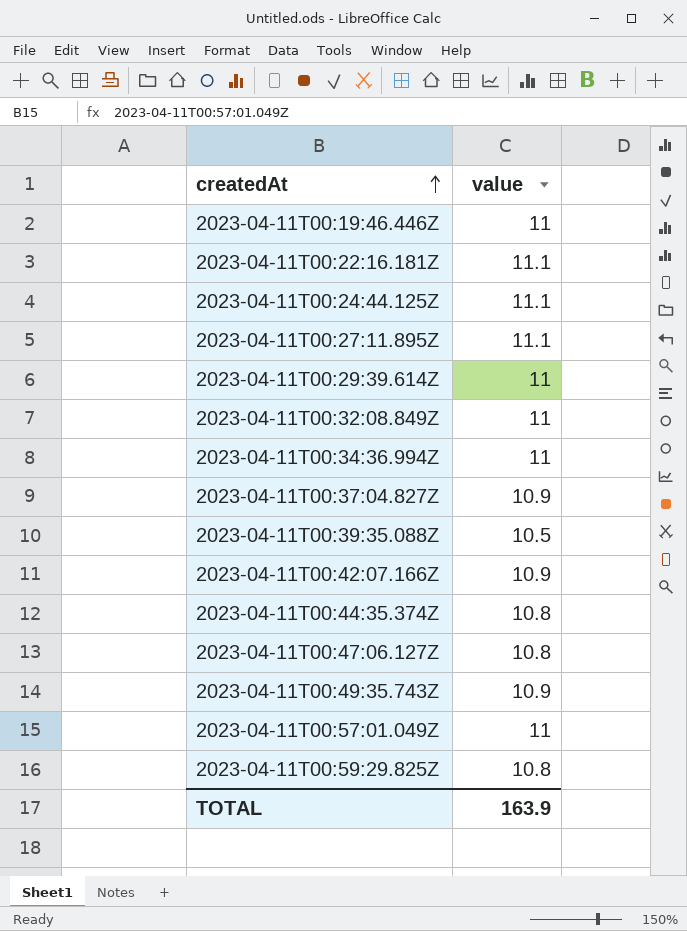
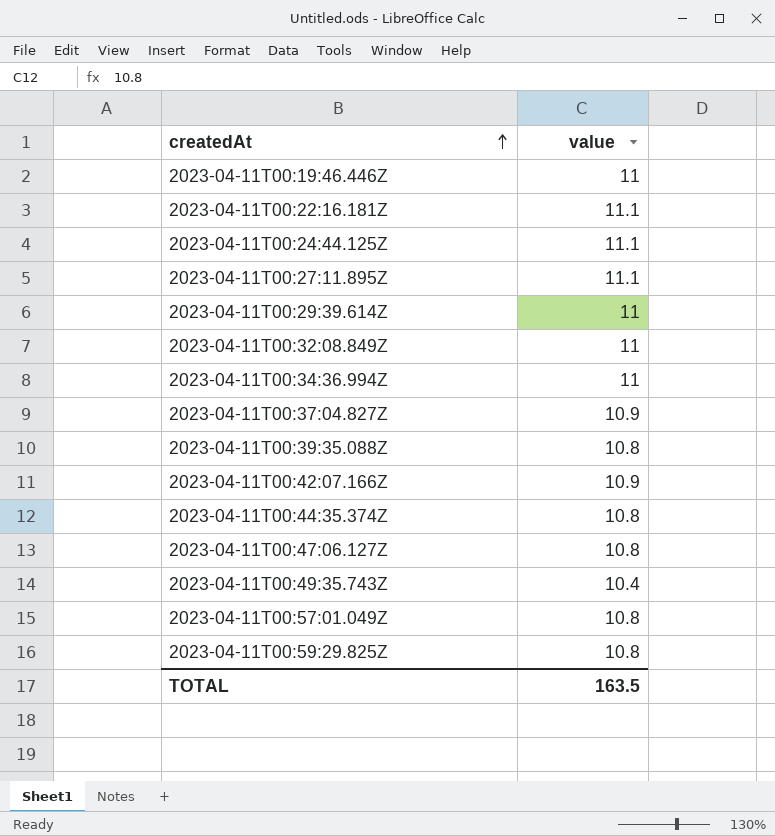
2023-04-11T00:39:35.088Z | value: 10.5 -> 10.8
2023-04-11T00:49:35.743Z | value: 10.9 -> 10.4
2023-04-11T00:57:01.049Z | value: 11 -> 10.8
TOTAL | value: 163.9 -> 163.5

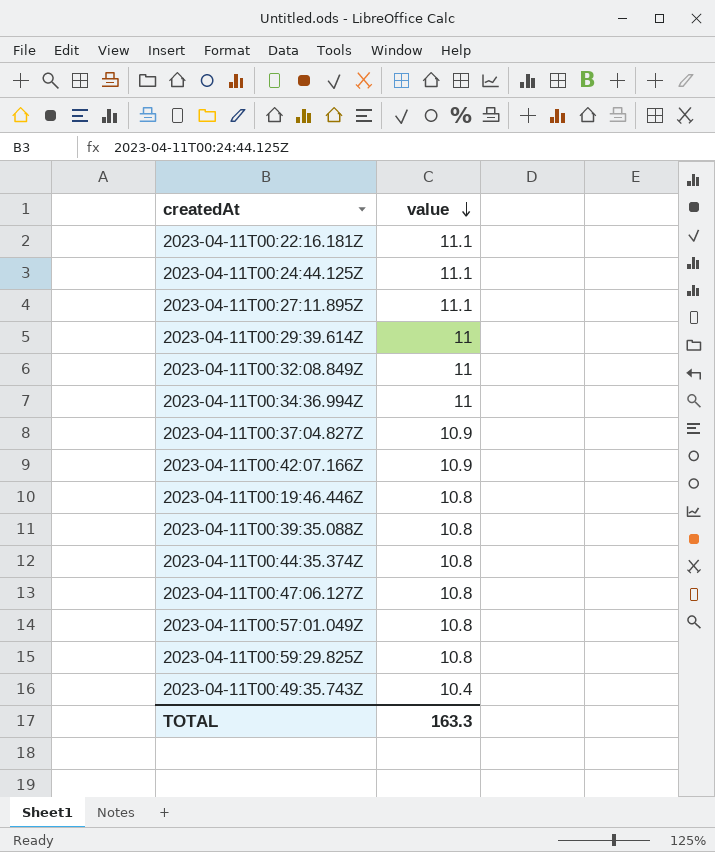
row order: createdAt ascending -> value descending
2023-04-11T00:19:46.446Z | value: 11 -> 10.8
TOTAL | value: 163.5 -> 163.3

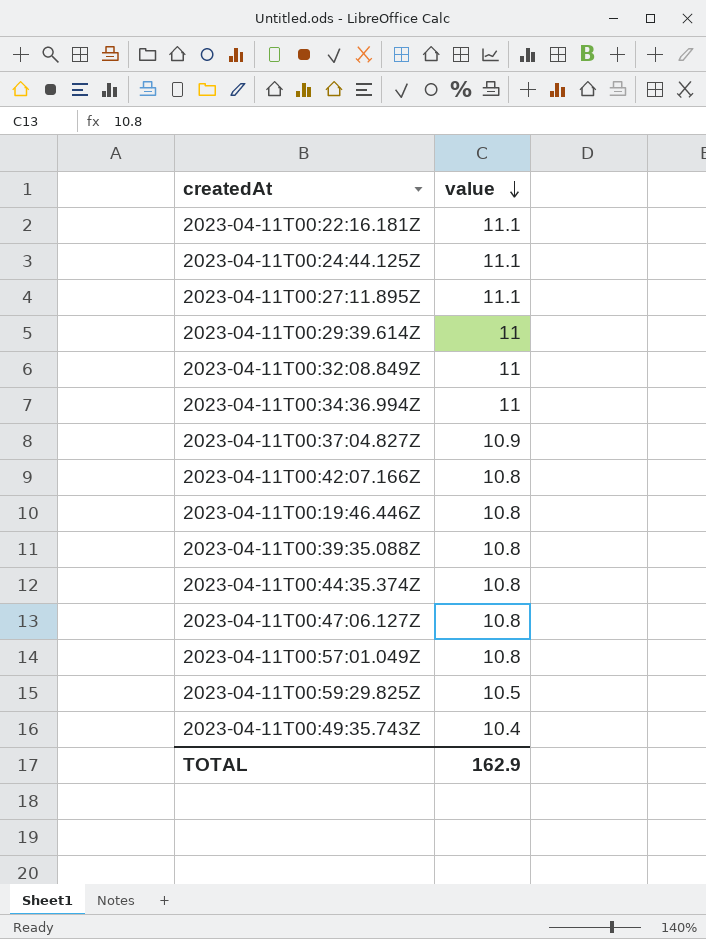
2023-04-11T00:42:07.166Z | value: 10.9 -> 10.8
2023-04-11T00:59:29.825Z | value: 10.8 -> 10.5
TOTAL | value: 163.3 -> 162.9

